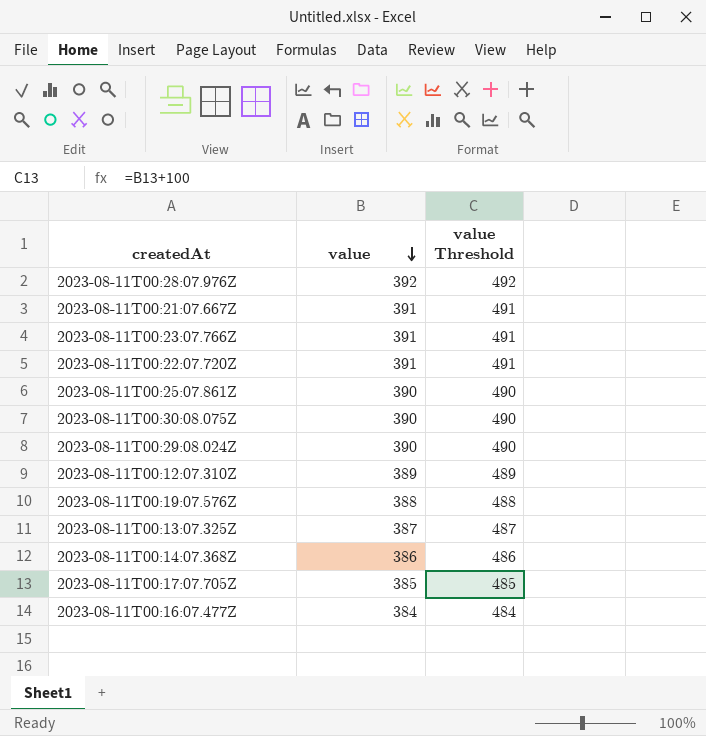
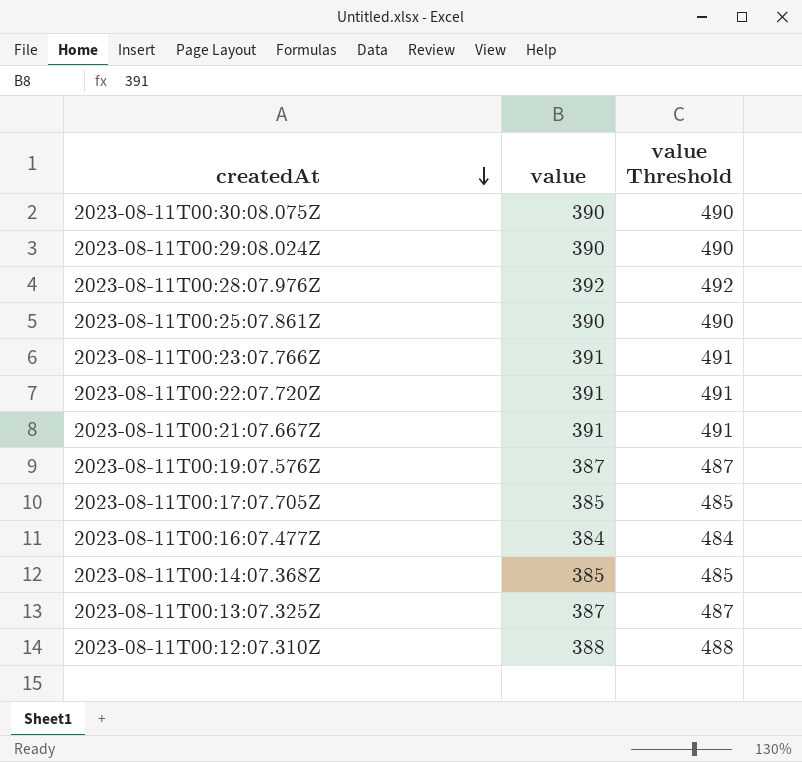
row order: value descending -> createdAt descending
2023-08-11T00:19:07.576Z | value: 388 -> 387
2023-08-11T00:19:07.576Z | value Threshold: 488 -> 487
2023-08-11T00:14:07.368Z | value: 386 -> 385
2023-08-11T00:14:07.368Z | value Threshold: 486 -> 485
2023-08-11T00:12:07.310Z | value: 389 -> 388
2023-08-11T00:12:07.310Z | value Threshold: 489 -> 488

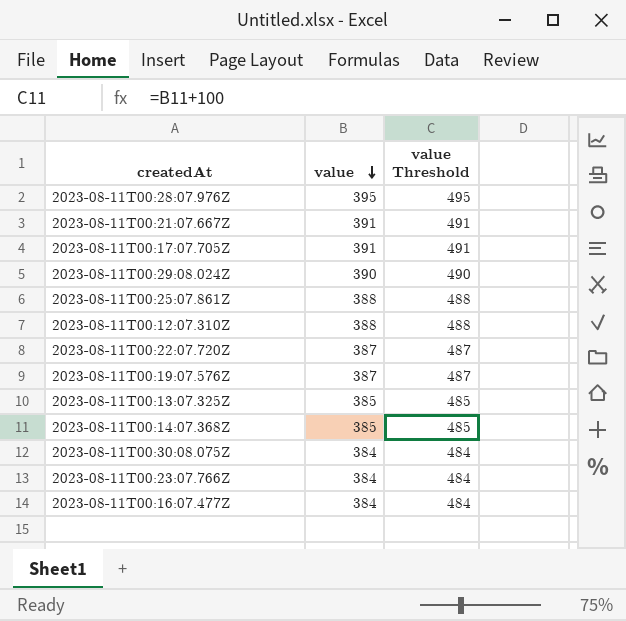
row order: createdAt descending -> value descending
2023-08-11T00:28:07.976Z | value: 392 -> 395
2023-08-11T00:28:07.976Z | value Threshold: 492 -> 495
2023-08-11T00:17:07.705Z | value: 385 -> 391
2023-08-11T00:17:07.705Z | value Threshold: 485 -> 491
2023-08-11T00:25:07.861Z | value: 390 -> 388
2023-08-11T00:25:07.861Z | value Threshold: 490 -> 488
2023-08-11T00:22:07.720Z | value: 391 -> 387
2023-08-11T00:22:07.720Z | value Threshold: 491 -> 487
2023-08-11T00:13:07.325Z | value: 387 -> 385
2023-08-11T00:13:07.325Z | value Threshold: 487 -> 485
2023-08-11T00:30:08.075Z | value: 390 -> 384
2023-08-11T00:30:08.075Z | value Threshold: 490 -> 484
2023-08-11T00:23:07.766Z | value: 391 -> 384
2023-08-11T00:23:07.766Z | value Threshold: 491 -> 484

